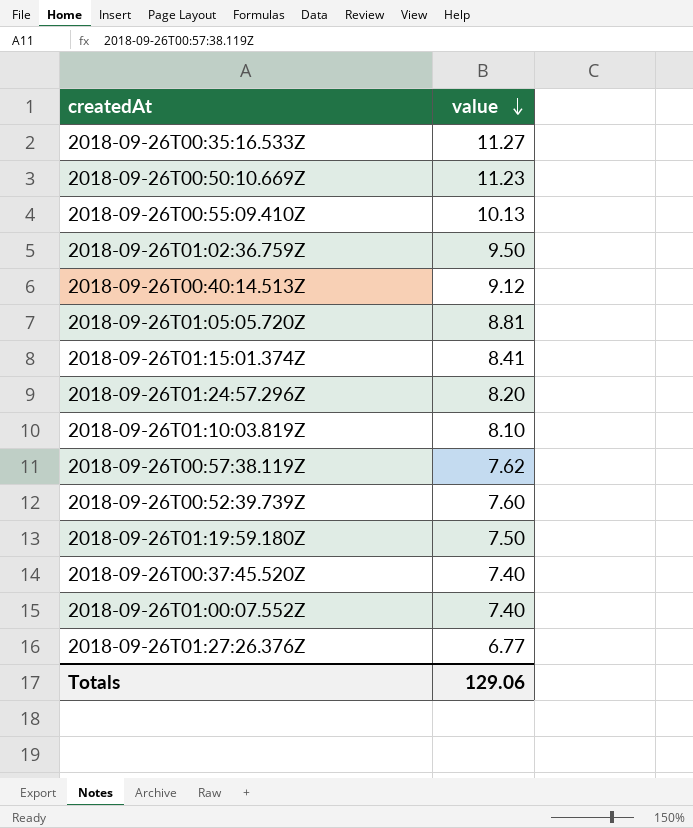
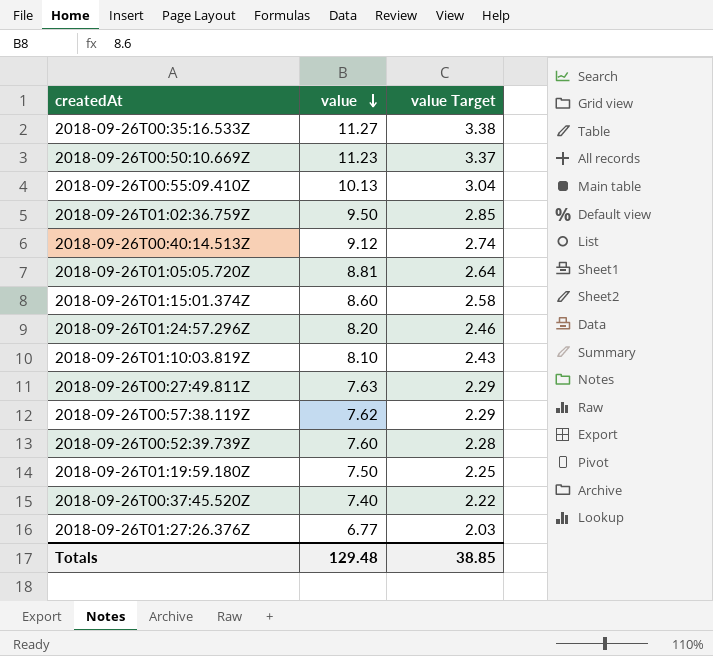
column value Target | formula: none -> [value] * 0.3
row 2018-09-26T01:00:07.552Z: 7.40 -> none
2018-09-26T01:15:01.374Z | value: 8.41 -> 8.60
row 2018-09-26T00:27:49.811Z: none -> 7.63 | 2.29
Totals | value: 129.06 -> 129.48

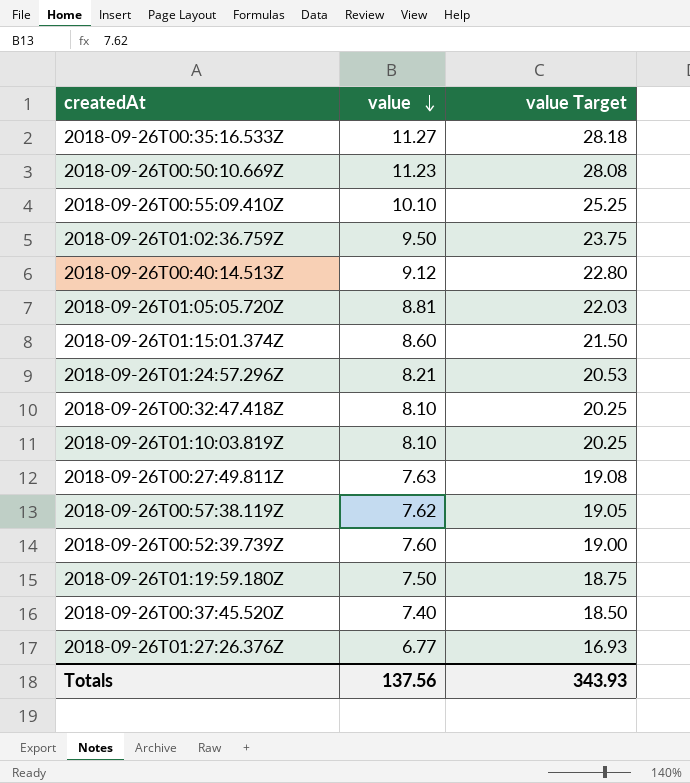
column value Target | formula: [value] * 0.3 -> [value] * 2.5
2018-09-26T00:55:09.410Z | value: 10.13 -> 10.10
2018-09-26T01:24:57.296Z | value: 8.20 -> 8.21
row 2018-09-26T00:32:47.418Z: none -> 8.10 | 20.25
Totals | value: 129.48 -> 137.56
Totals | value Target: 38.85 -> 343.93

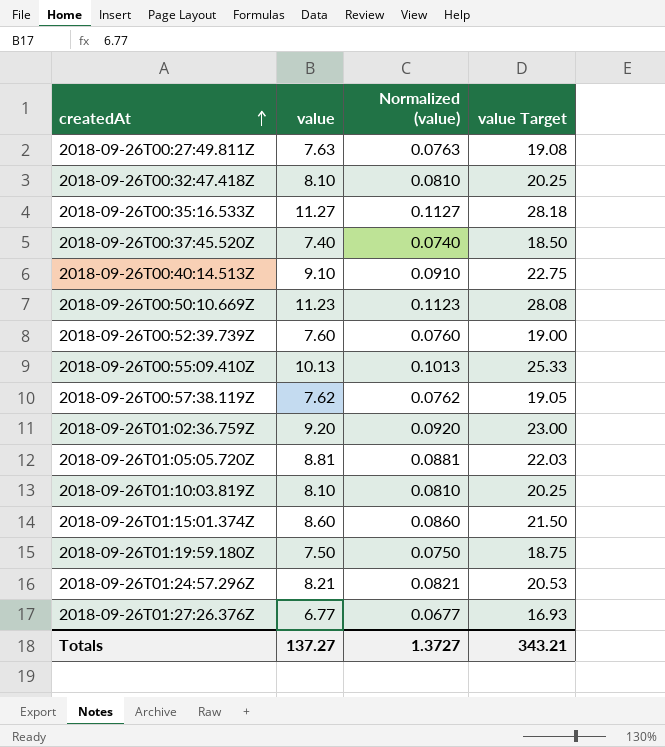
row order: value descending -> createdAt ascending
column Normalized (value) | formula: none -> [value] * 0.01
2018-09-26T00:40:14.513Z | value: 9.12 -> 9.10
2018-09-26T00:40:14.513Z | value Target: 22.80 -> 22.75
2018-09-26T00:55:09.410Z | value: 10.10 -> 10.13
2018-09-26T00:55:09.410Z | value Target: 25.25 -> 25.33
2018-09-26T01:02:36.759Z | value: 9.50 -> 9.20
2018-09-26T01:02:36.759Z | value Target: 23.75 -> 23.00
Totals | value: 137.56 -> 137.27
Totals | value Target: 343.93 -> 343.21

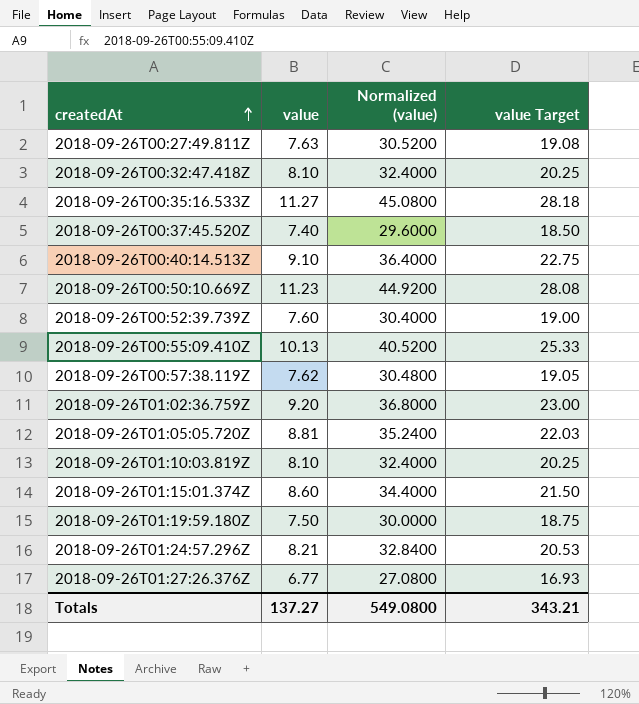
column Normalized (value) | formula: [value] * 0.01 -> [value] * 4
Totals | Normalized (value): 1.3727 -> 549.0800

